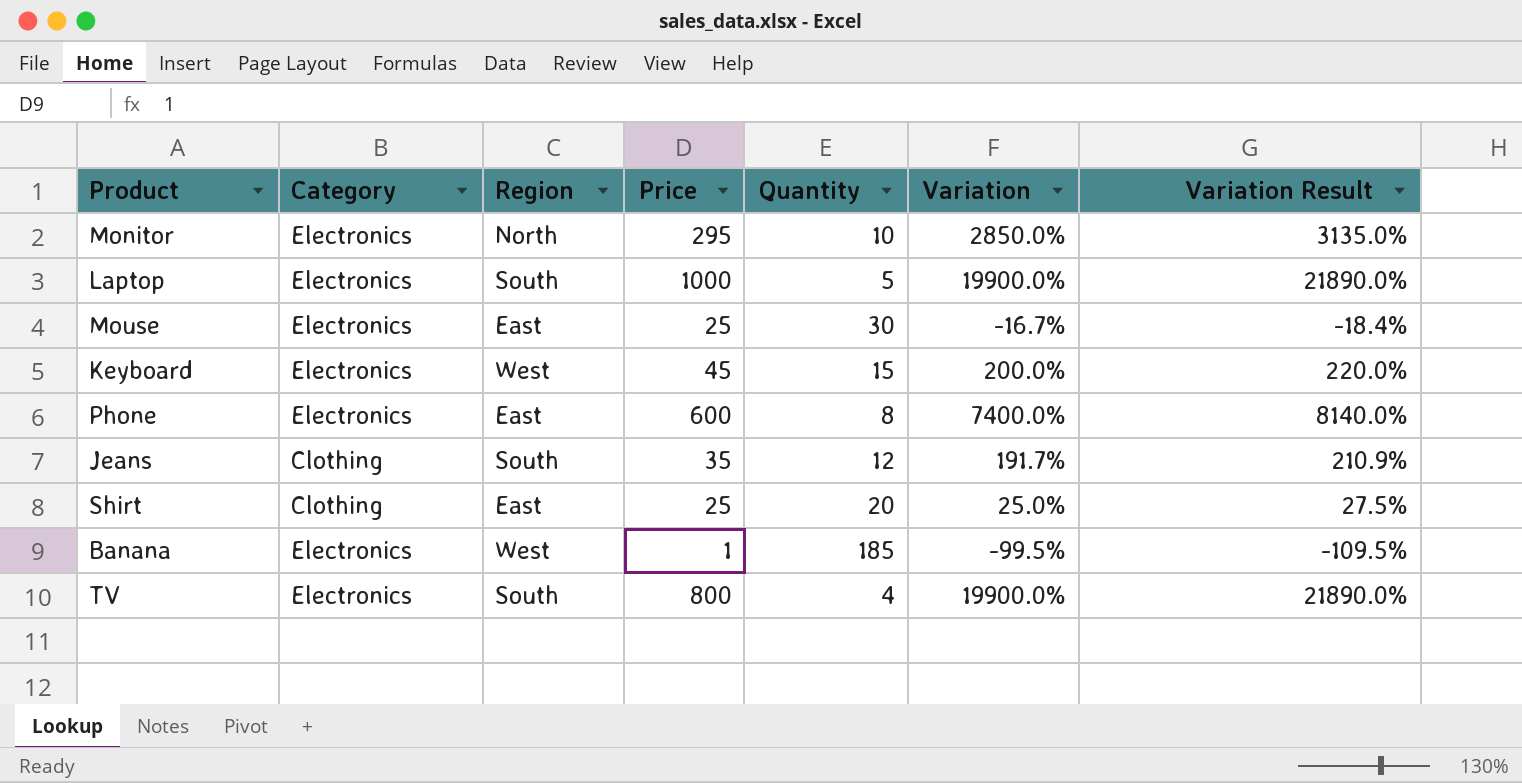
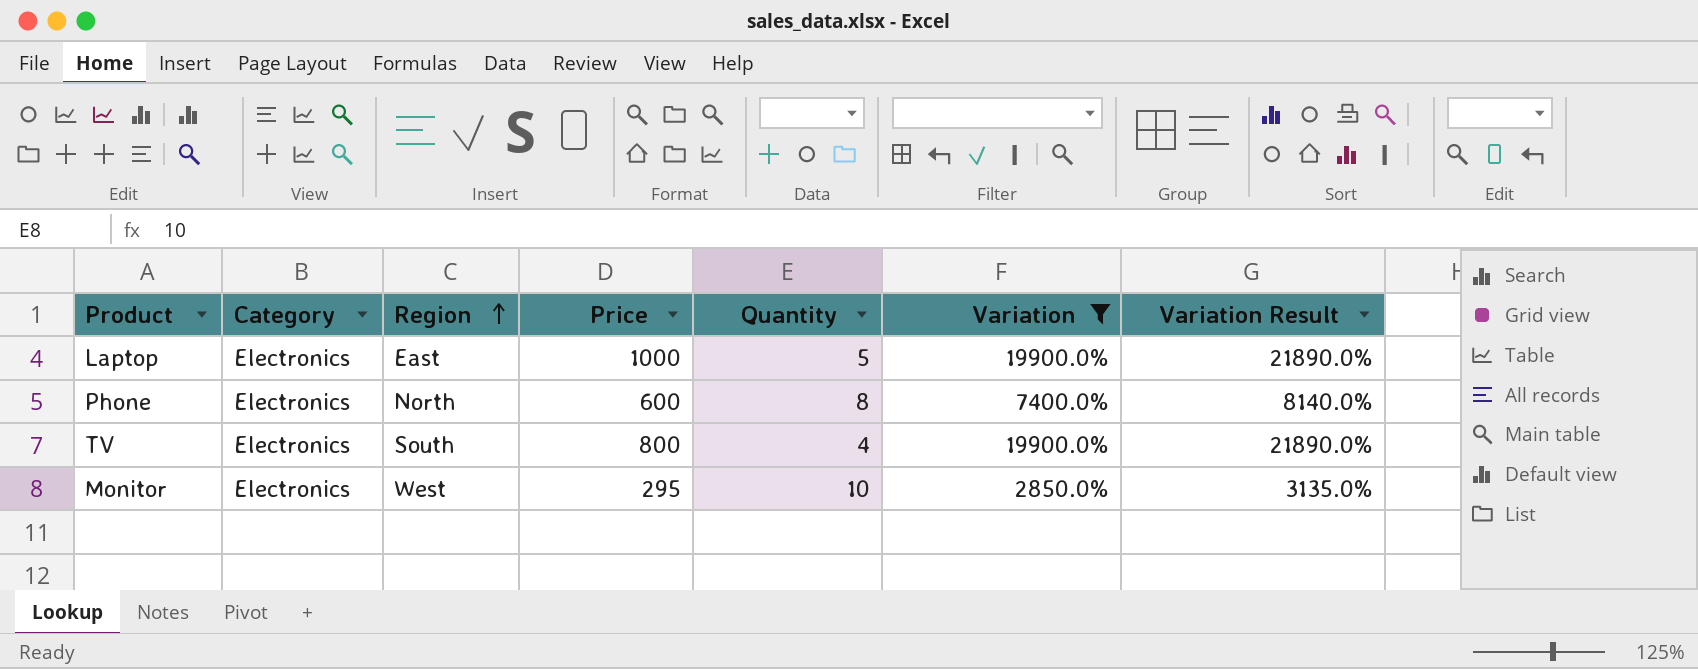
filter: none -> Variation >= 2850.0%
row order: none -> Region ascending
Laptop | Region: South -> East
Phone | Region: East -> North
Monitor | Region: North -> West

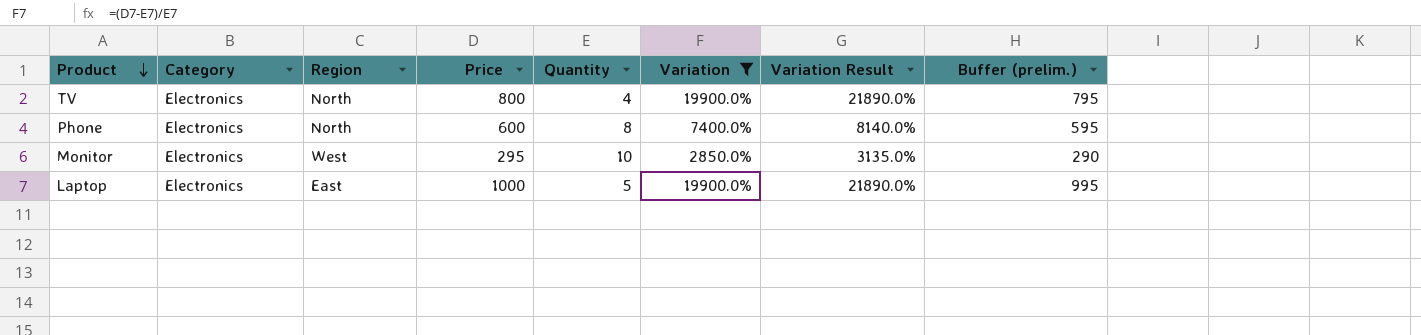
row order: Region ascending -> Product descending
column Buffer (prelim.) | formula: none -> [Price] - 5
TV | Region: South -> North

